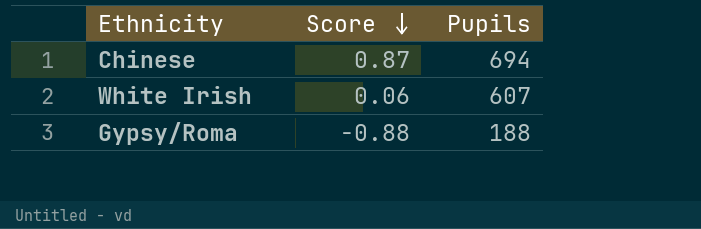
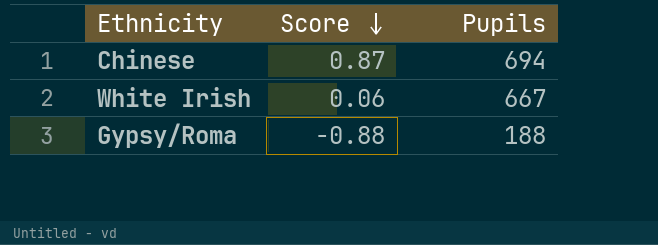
White Irish | Pupils: 607 -> 667

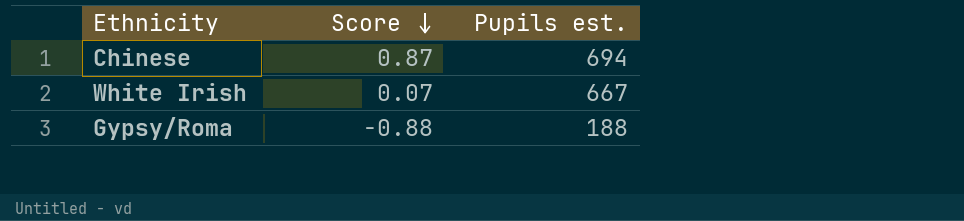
column name: Pupils -> Pupils est.
White Irish | Score: 0.06 -> 0.07

